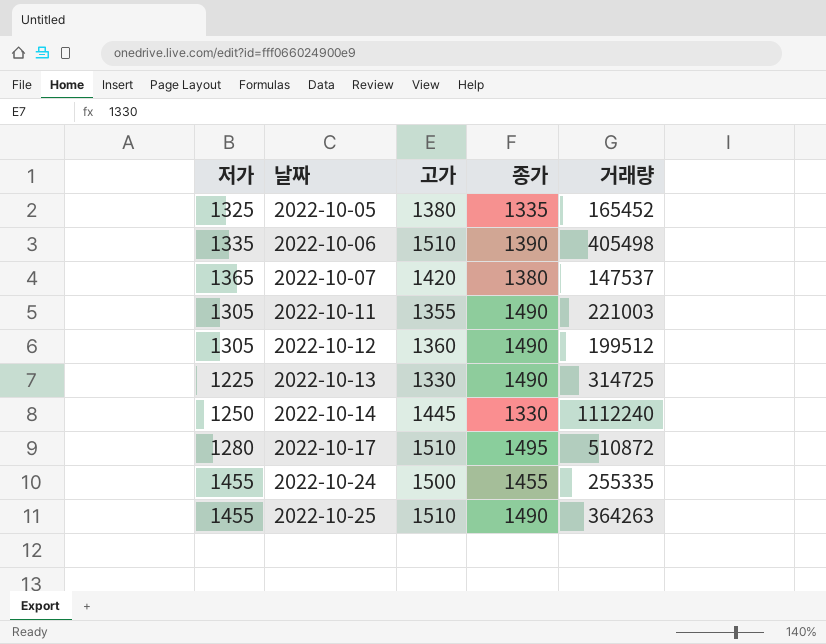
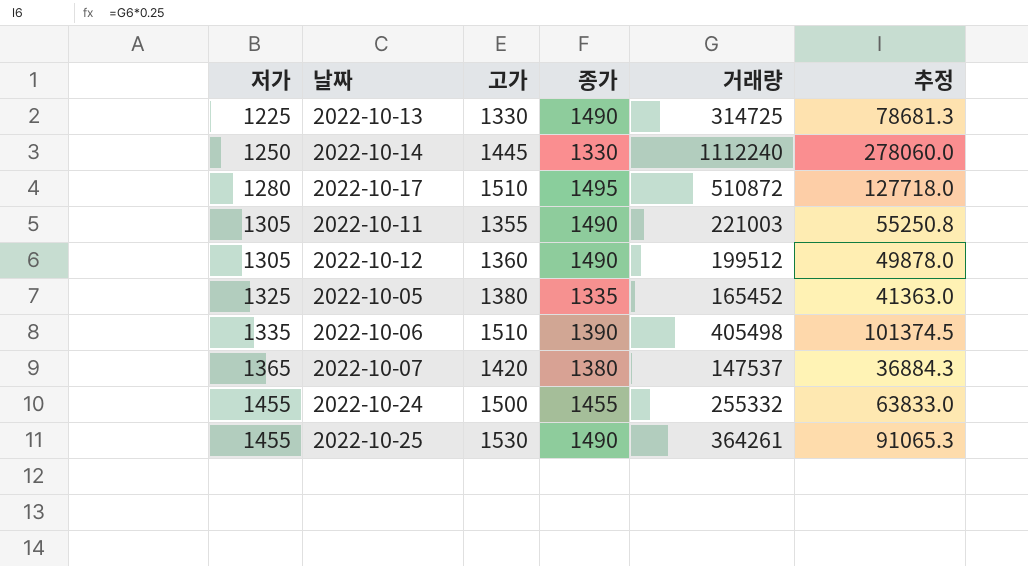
row order: 날짜 ascending -> 저가 ascending
column 추정 | formula: none -> [거래량] * 0.25
2022-10-24 | 거래량: 255335 -> 255332
2022-10-25 | 고가: 1510 -> 1530
2022-10-25 | 거래량: 364263 -> 364261

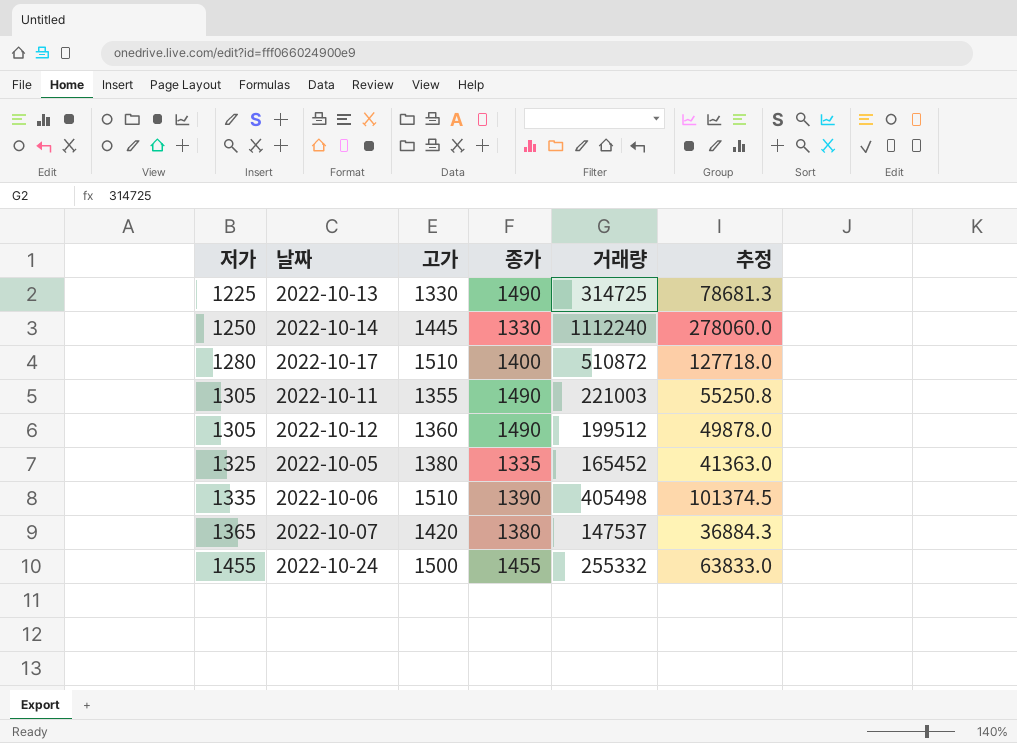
row 2022-10-25: 1455 | 1530 | 1490 | 364261 | 91065.3 -> none
2022-10-17 | 종가: 1495 -> 1400

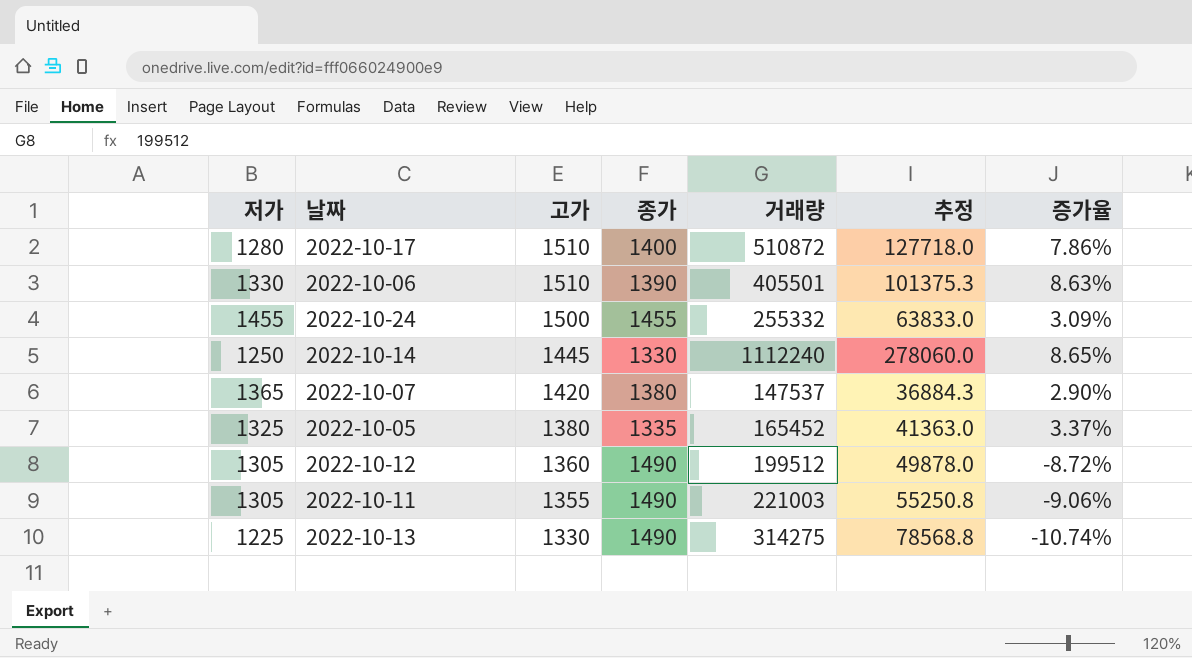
row order: 저가 ascending -> 고가 descending
column 증가율 | formula: none -> ([고가] - [종가]) / [종가]
2022-10-06 | 저가: 1335 -> 1330
2022-10-06 | 거래량: 405498 -> 405501
2022-10-06 | 추정: 101374.5 -> 101375.3
2022-10-13 | 거래량: 314725 -> 314275
2022-10-13 | 추정: 78681.3 -> 78568.8

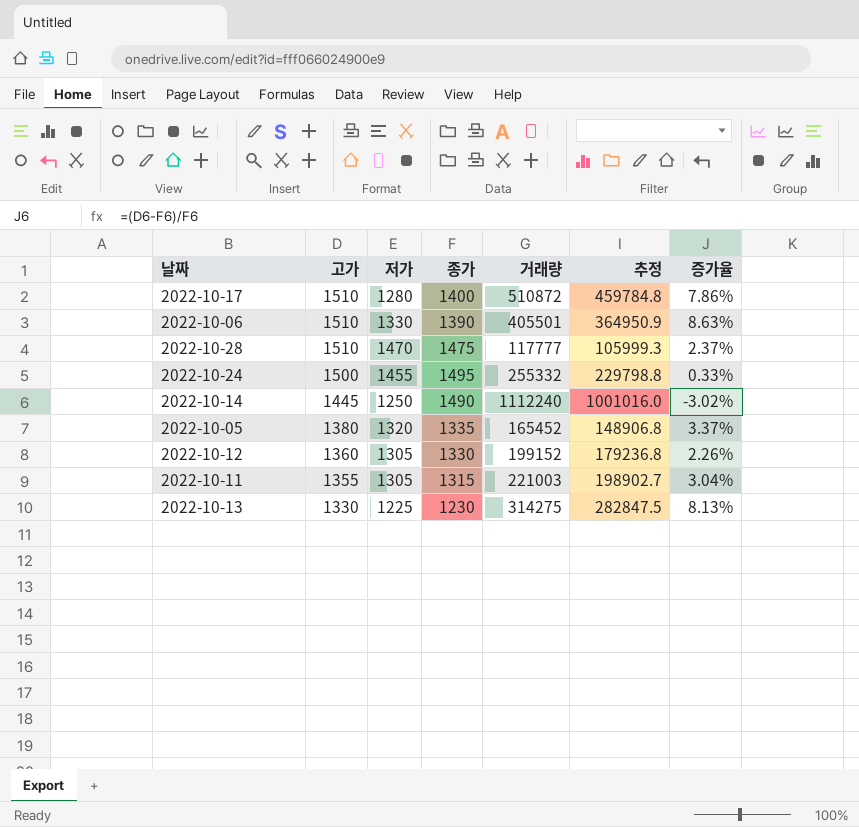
column 저가 | position: 1 -> 3
column 추정 | formula: [거래량] * 0.25 -> [거래량] * 0.9
row 2022-10-07: 1365 | 1420 | 1380 | 147537 | 36884.3 | 2.90% -> none
row 2022-10-28: none -> 1510 | 1470 | 1475 | 117777 | 105999.3 | 2.37%
2022-10-24 | 종가: 1455 -> 1495
2022-10-24 | 증가율: 3.09% -> 0.33%
2022-10-14 | 종가: 1330 -> 1490
2022-10-14 | 증가율: 8.65% -> -3.02%
2022-10-05 | 저가: 1325 -> 1320
2022-10-12 | 종가: 1490 -> 1330
2022-10-12 | 거래량: 199512 -> 199152
2022-10-12 | 증가율: -8.72% -> 2.26%
2022-10-11 | 종가: 1490 -> 1315
2022-10-11 | 증가율: -9.06% -> 3.04%
2022-10-13 | 종가: 1490 -> 1230
2022-10-13 | 증가율: -10.74% -> 8.13%

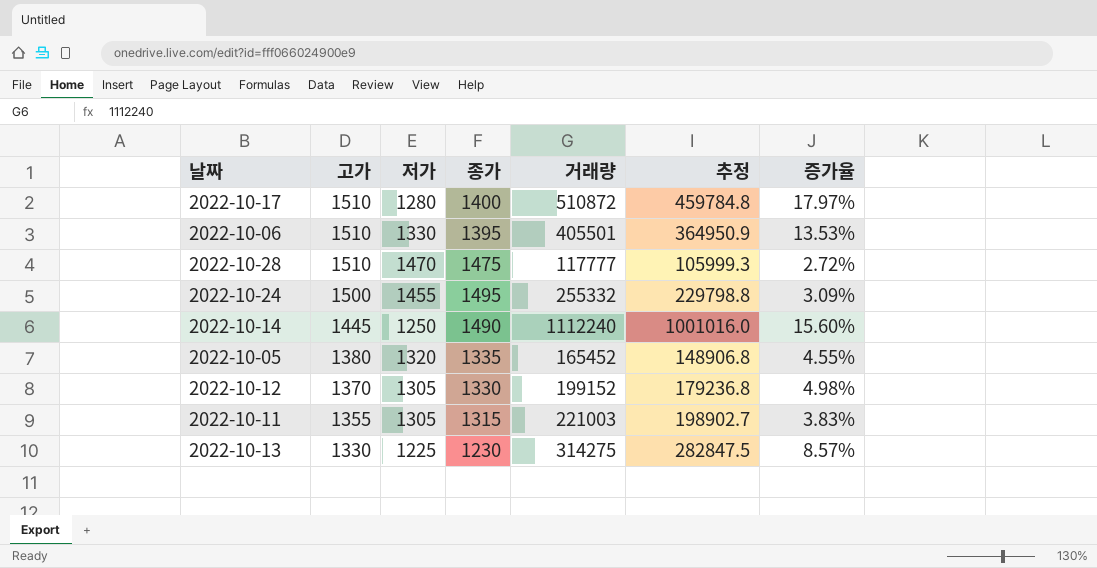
column 증가율 | formula: ([고가] - [종가]) / [종가] -> ([고가] - [저가]) / [저가]
2022-10-06 | 종가: 1390 -> 1395
2022-10-12 | 고가: 1360 -> 1370

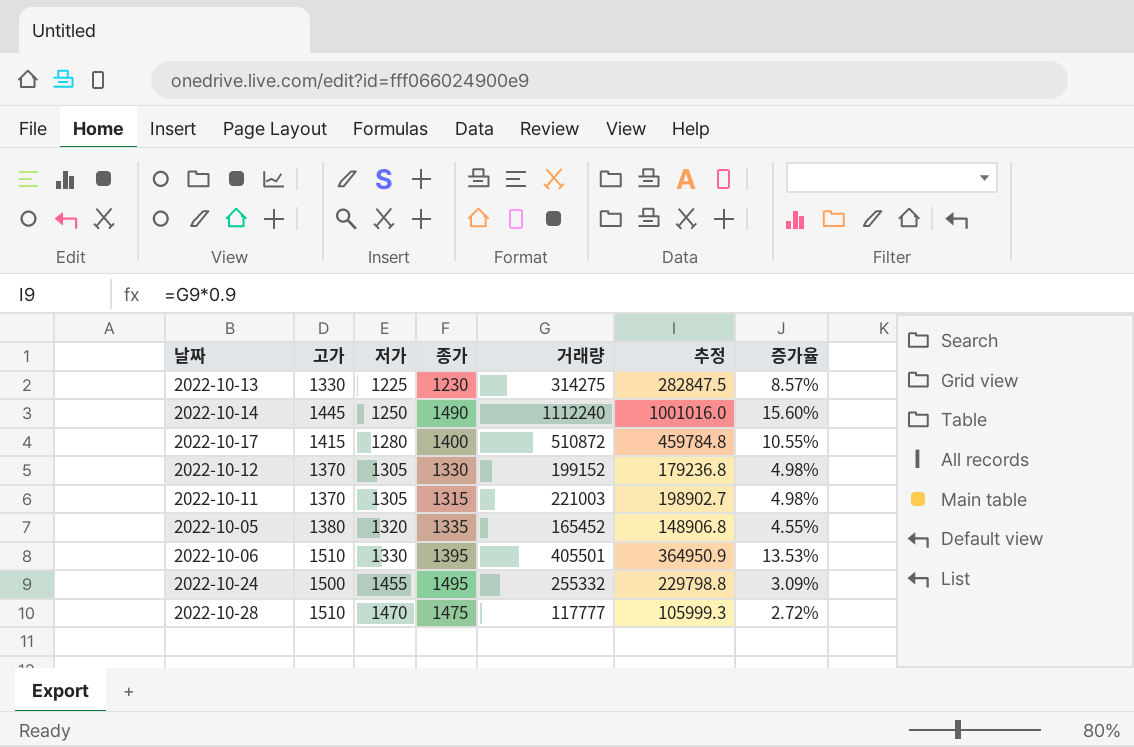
row order: 고가 descending -> 저가 ascending
2022-10-17 | 고가: 1510 -> 1415
2022-10-17 | 증가율: 17.97% -> 10.55%
2022-10-11 | 고가: 1355 -> 1370
2022-10-11 | 증가율: 3.83% -> 4.98%

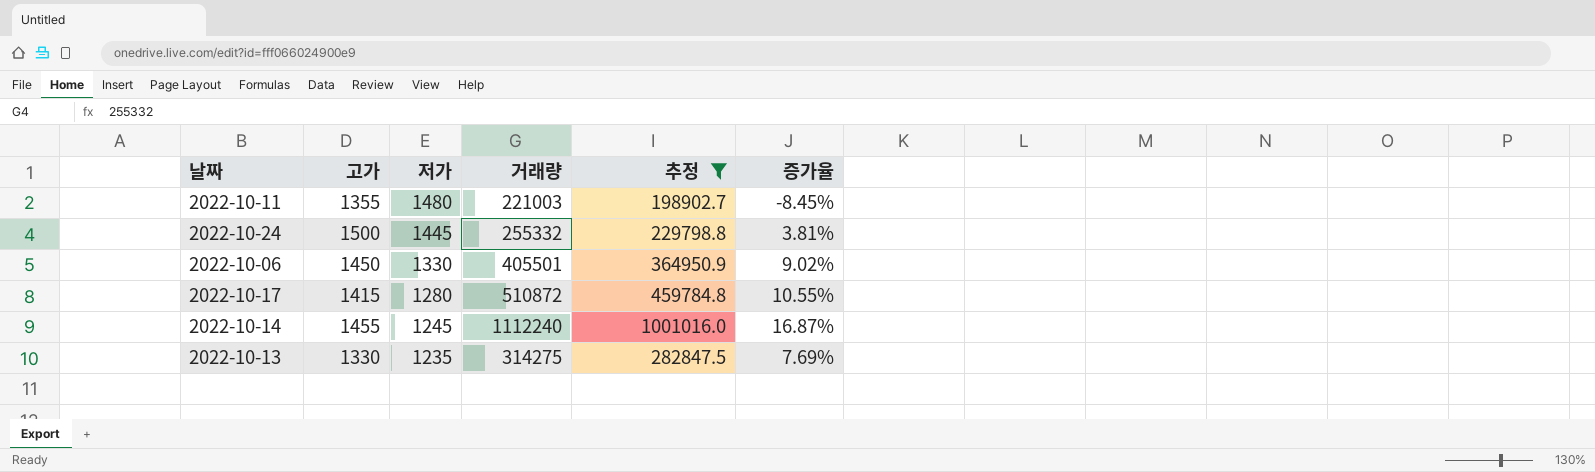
filter: none -> 추정 >= 198902.7
row order: 저가 ascending -> 저가 descending
column 종가 | position: 4 -> none
2022-10-11 | 고가: 1370 -> 1355
2022-10-11 | 저가: 1305 -> 1480
2022-10-11 | 증가율: 4.98% -> -8.45%
2022-10-24 | 저가: 1455 -> 1445
2022-10-24 | 증가율: 3.09% -> 3.81%
2022-10-06 | 고가: 1510 -> 1450
2022-10-06 | 증가율: 13.53% -> 9.02%
2022-10-14 | 고가: 1445 -> 1455
2022-10-14 | 저가: 1250 -> 1245
2022-10-14 | 증가율: 15.60% -> 16.87%
2022-10-13 | 저가: 1225 -> 1235
2022-10-13 | 증가율: 8.57% -> 7.69%

